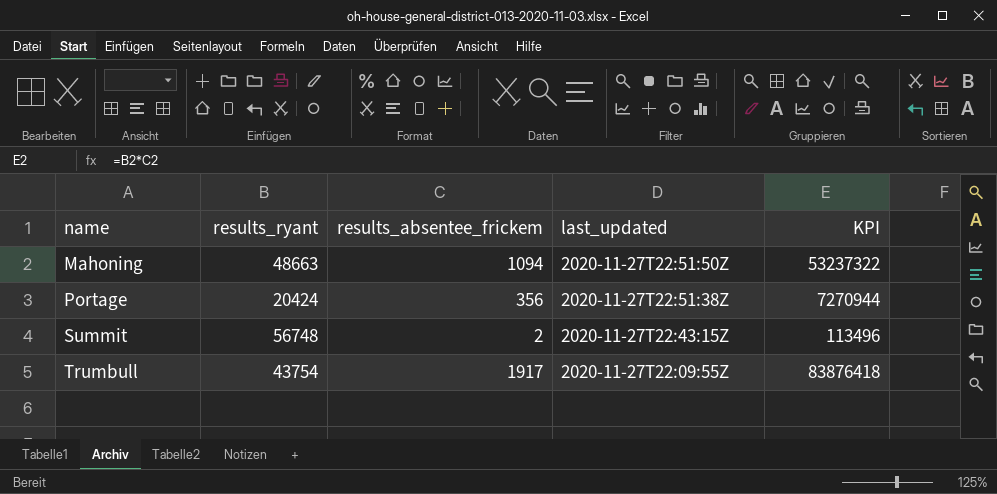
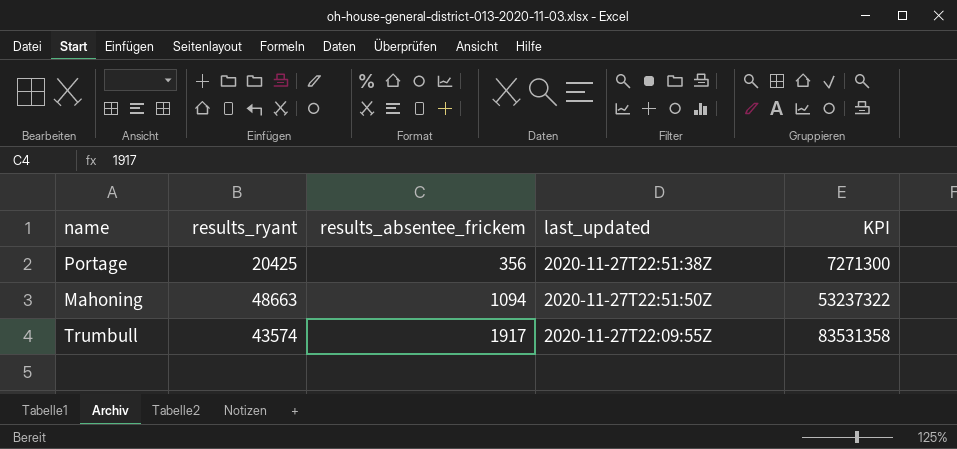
row order: name ascending -> results_absentee_frickem ascending
row Summit: 56748 | 2 | 2020-11-27T22:43:15Z | 113496 -> none
Portage | results_ryant: 20424 -> 20425
Portage | KPI: 7270944 -> 7271300
Trumbull | results_ryant: 43754 -> 43574
Trumbull | KPI: 83876418 -> 83531358

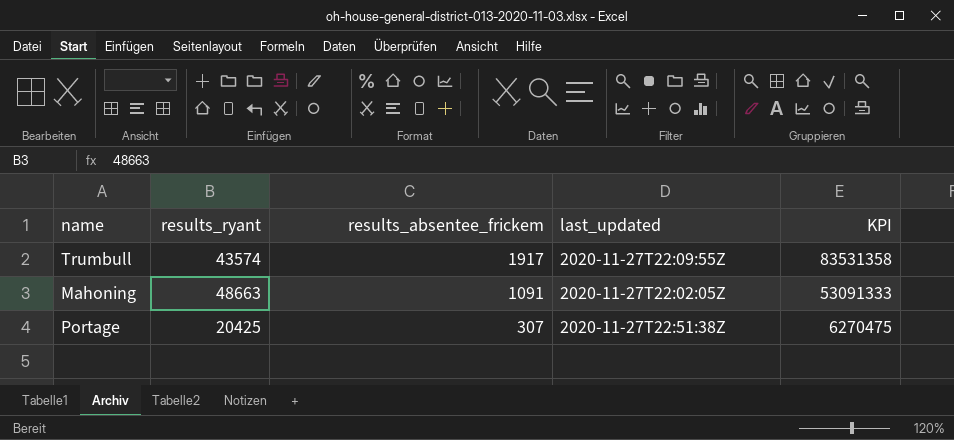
row order: results_absentee_frickem ascending -> results_absentee_frickem descending
Mahoning | results_absentee_frickem: 1094 -> 1091
Mahoning | last_updated: 2020-11-27T22:51:50Z -> 2020-11-27T22:02:05Z
Mahoning | KPI: 53237322 -> 53091333
Portage | results_absentee_frickem: 356 -> 307
Portage | KPI: 7271300 -> 6270475

